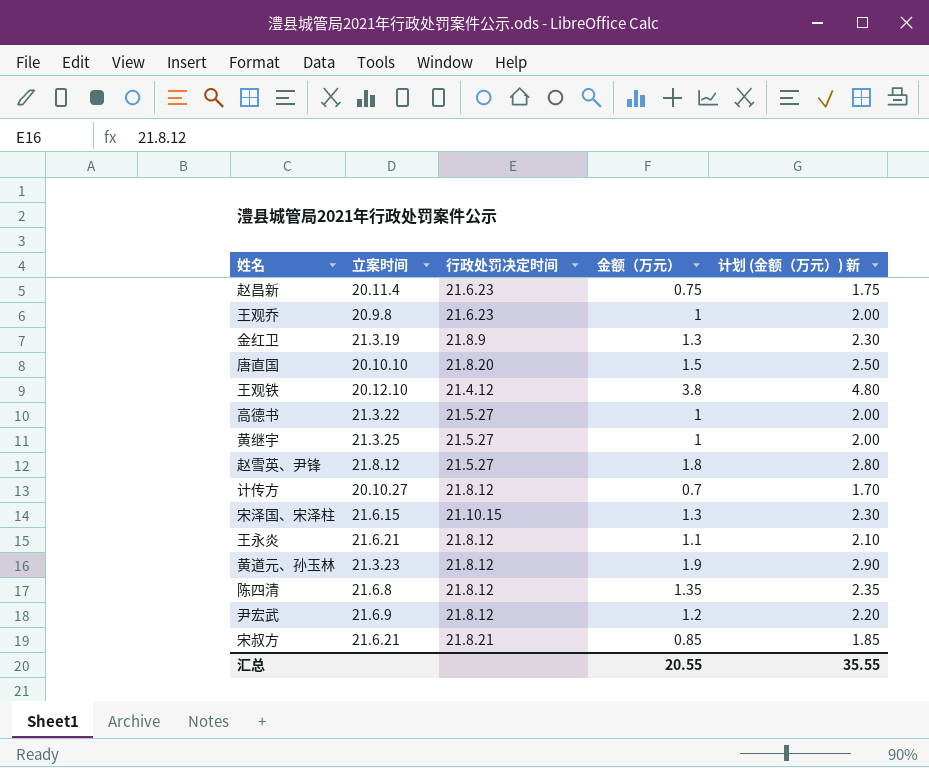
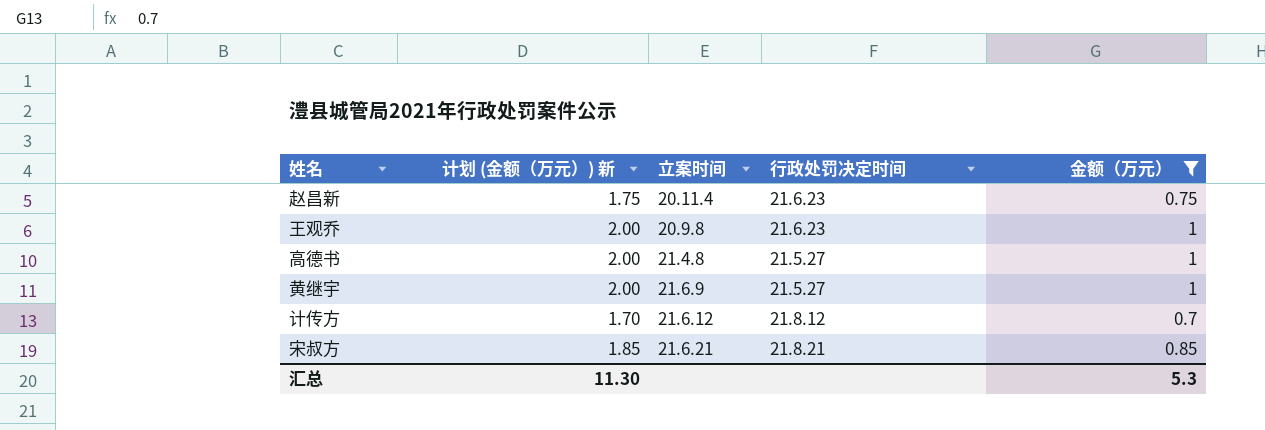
filter: none -> 金额（万元） <= 1
column 计划 (金额（万元）) 新 | position: 5 -> 2
高德书 | 立案时间: 21.3.22 -> 21.4.8
黄继宇 | 立案时间: 21.3.25 -> 21.6.9
计传方 | 立案时间: 20.10.27 -> 21.6.12
汇总 | 计划 (金额（万元）) 新: 35.55 -> 11.30
汇总 | 金额（万元）: 20.55 -> 5.3

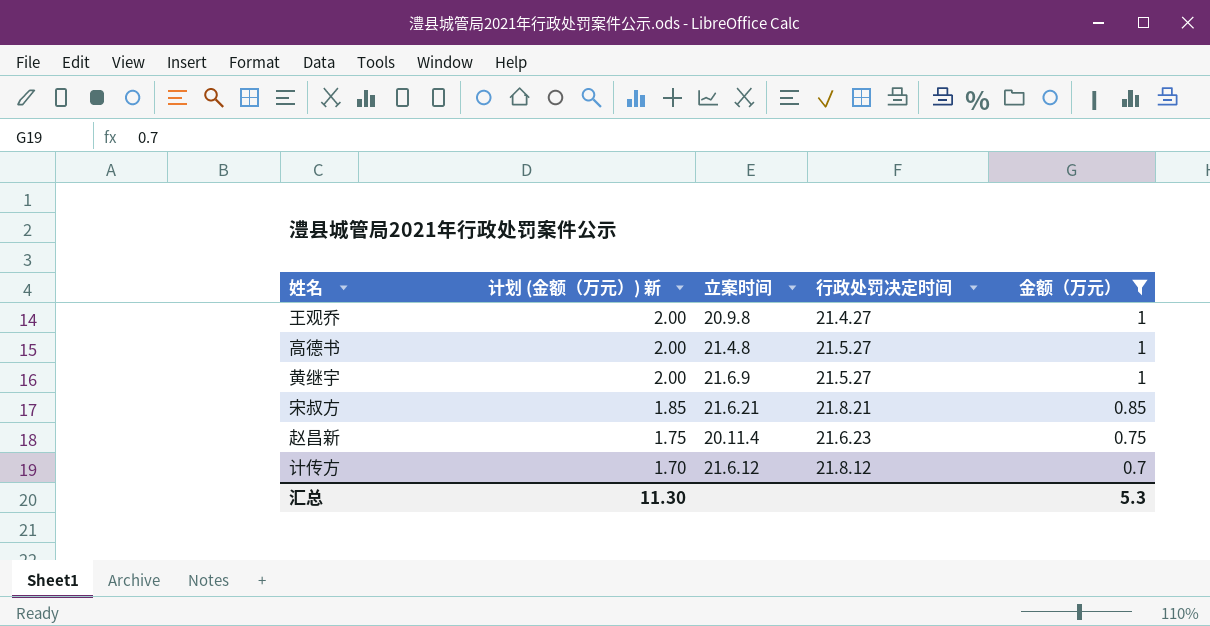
row order: none -> 计划 (金额（万元）) 新 descending
王观乔 | 行政处罚决定时间: 21.6.23 -> 21.4.27

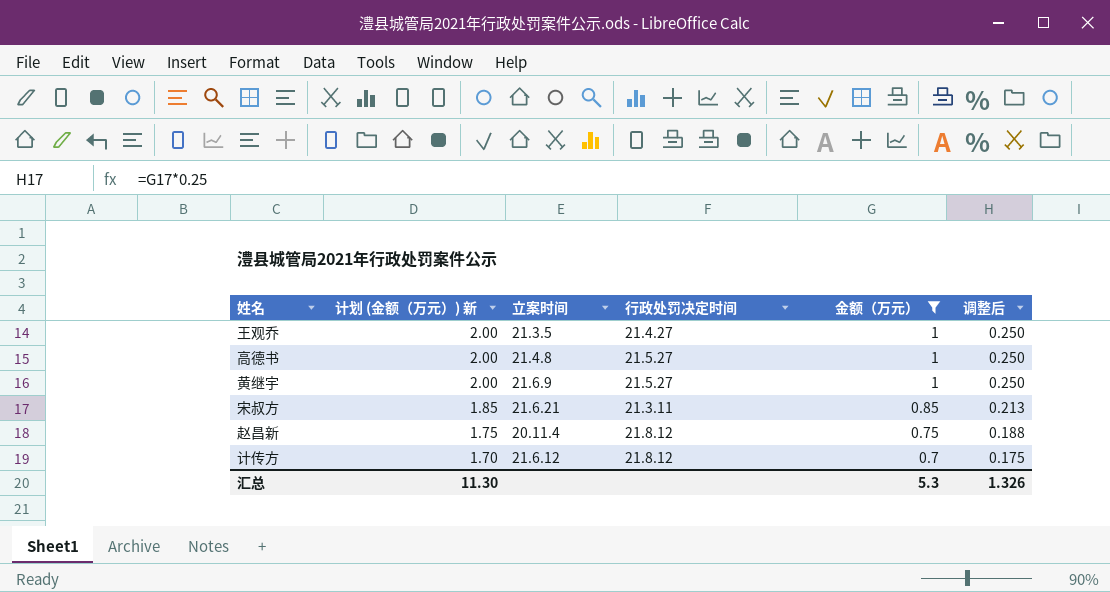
column 调整后 | formula: none -> [金额（万元）] * 0.25
王观乔 | 立案时间: 20.9.8 -> 21.3.5
宋叔方 | 行政处罚决定时间: 21.8.21 -> 21.3.11
赵昌新 | 行政处罚决定时间: 21.6.23 -> 21.8.12

